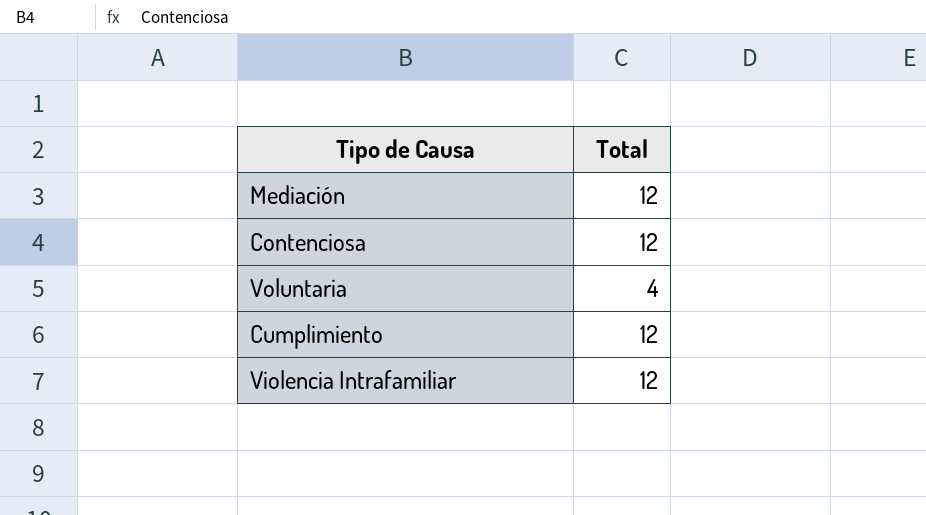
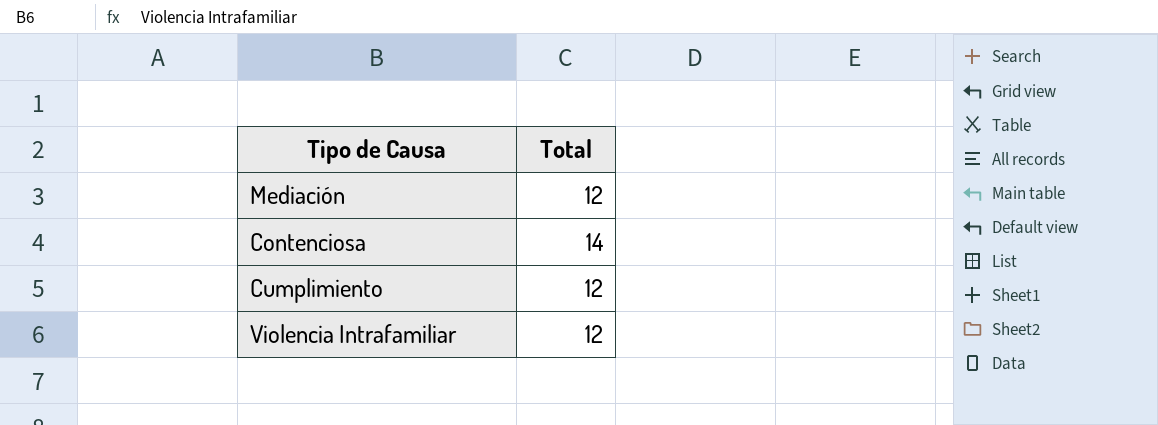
row Voluntaria: 4 -> none
Contenciosa | Total: 12 -> 14

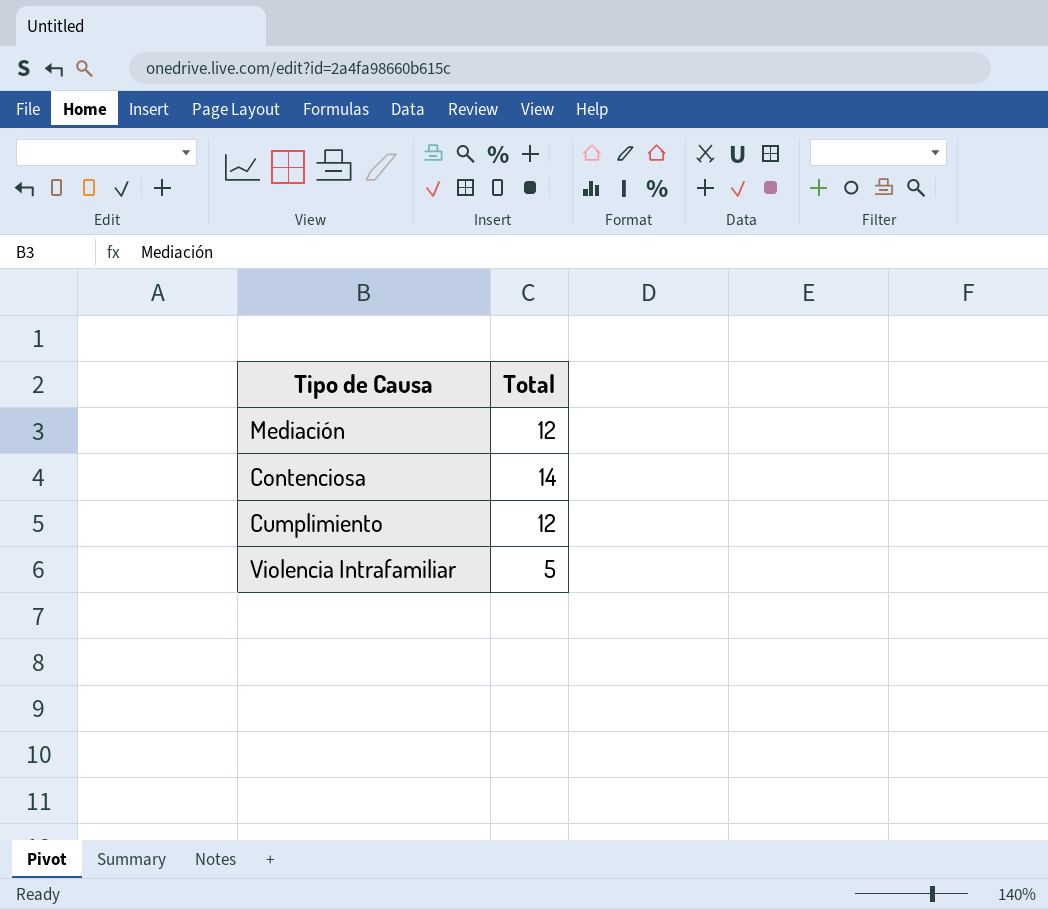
Violencia Intrafamiliar | Total: 12 -> 5

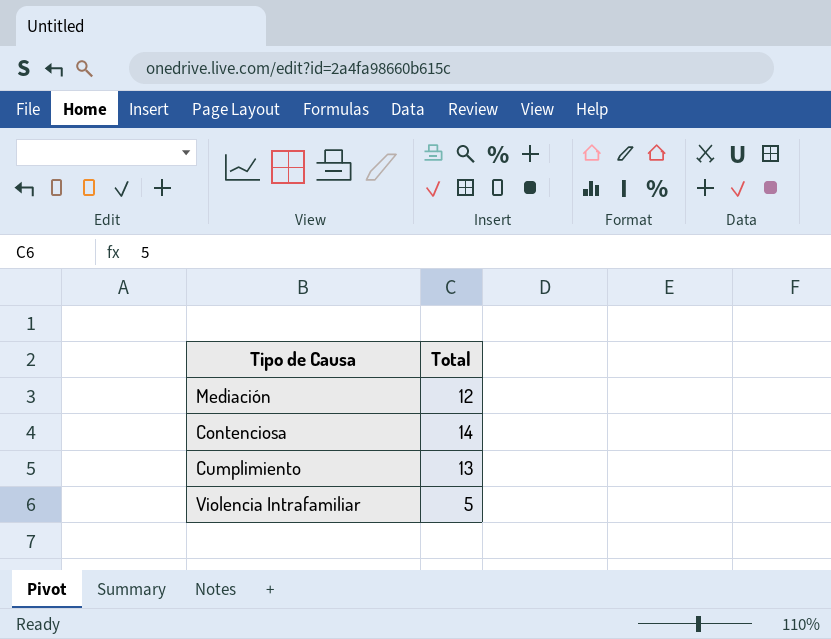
Cumplimiento | Total: 12 -> 13

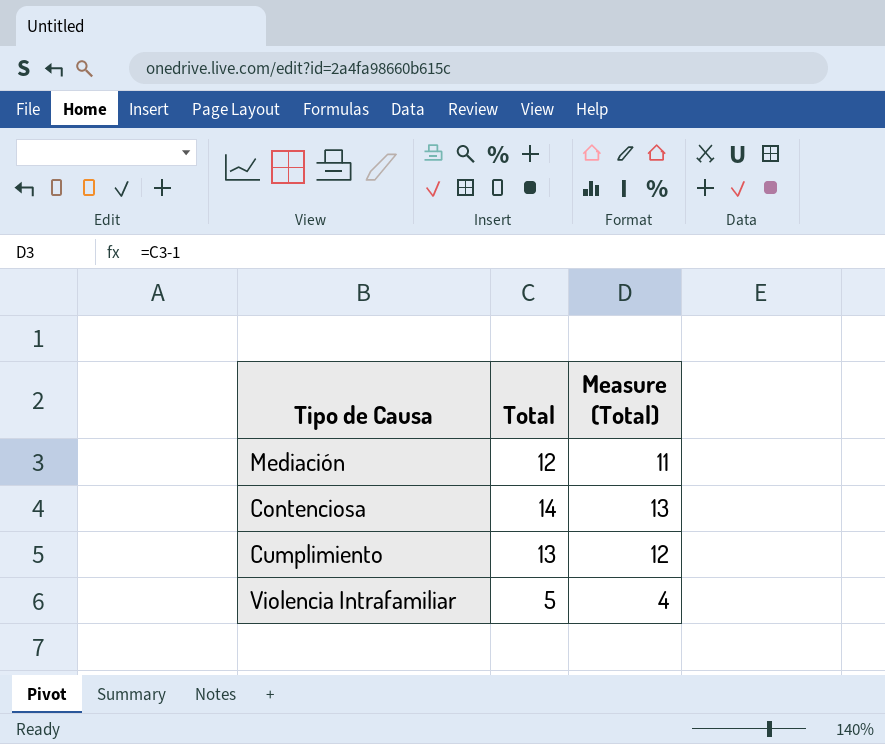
column Measure (Total) | formula: none -> [Total] - 1

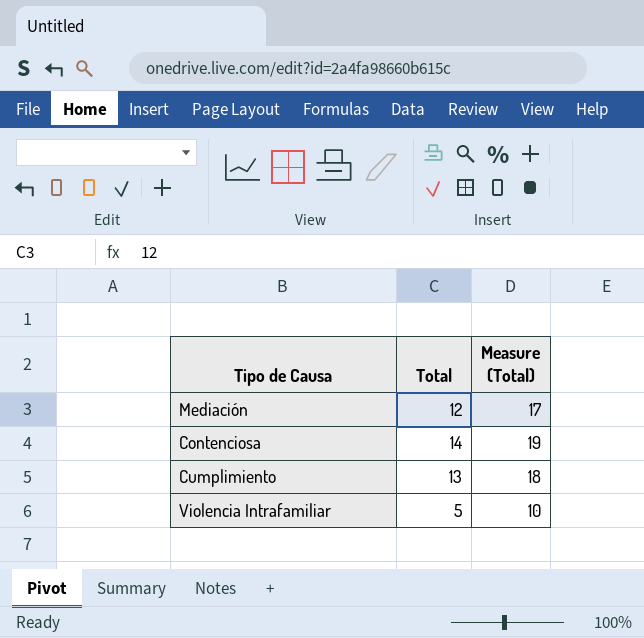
column Measure (Total) | formula: [Total] - 1 -> [Total] + 5

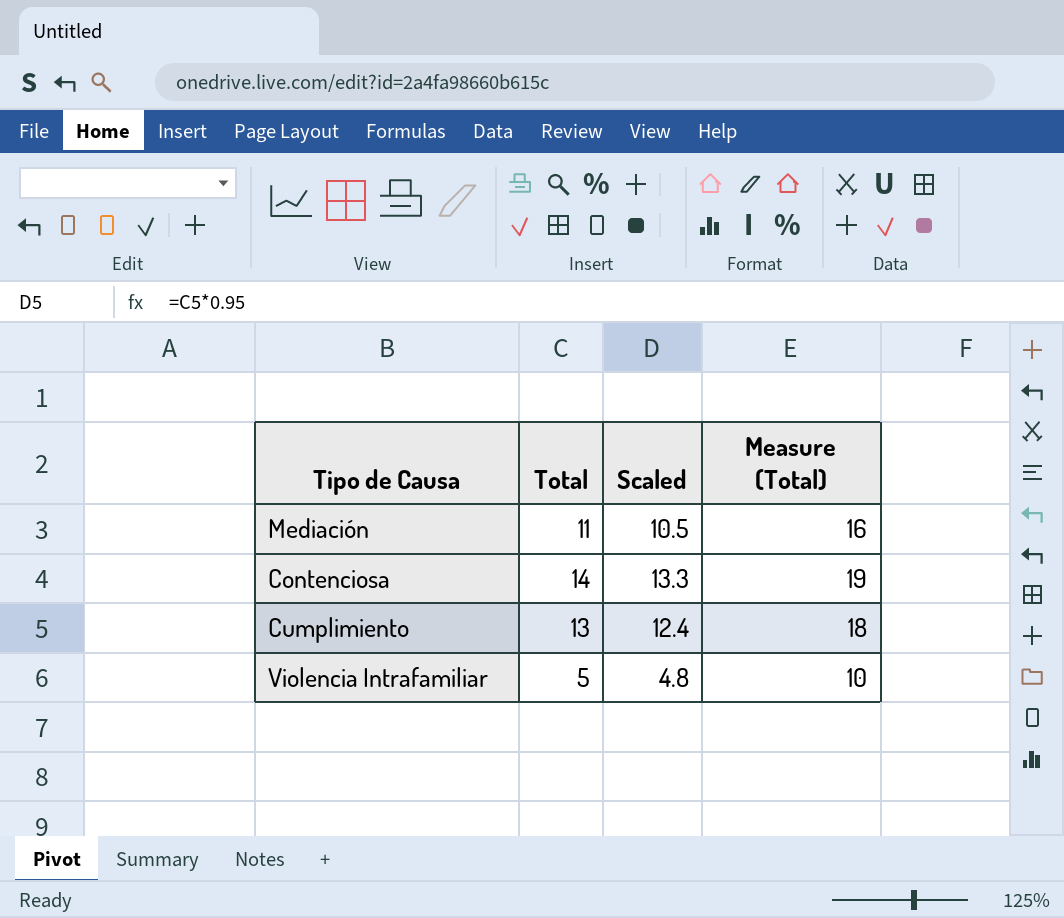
column Scaled | formula: none -> [Total] * 0.95
Mediación | Total: 12 -> 11
Mediación | Measure (Total): 17 -> 16

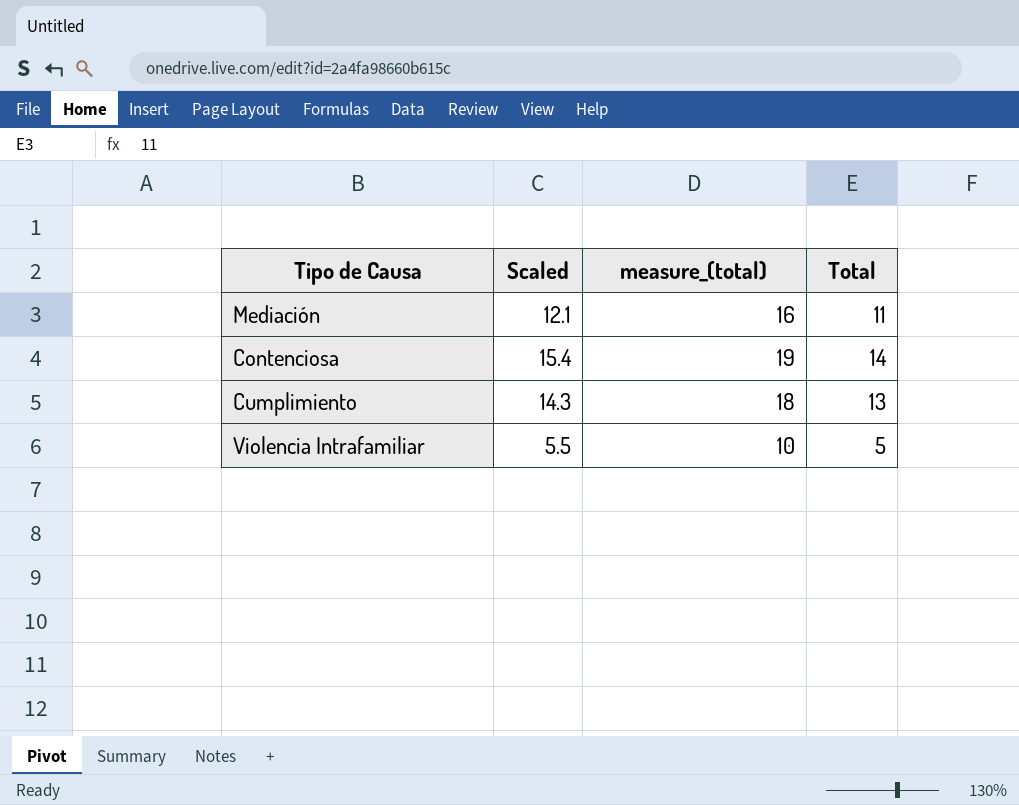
column Scaled | formula: [Total] * 0.95 -> [Total] * 1.1
column name: Measure (Total) -> measure_(total)
column Total | position: 2 -> 4

